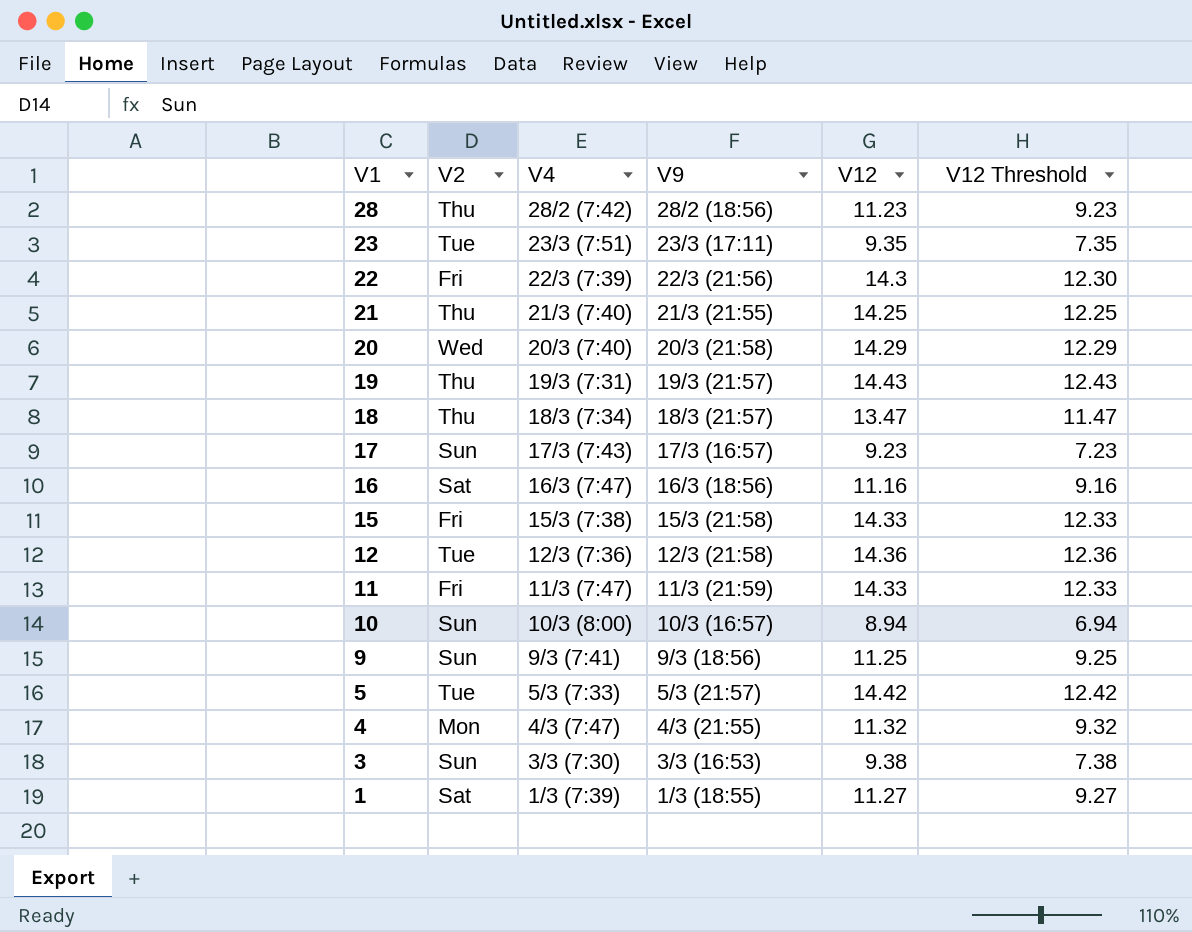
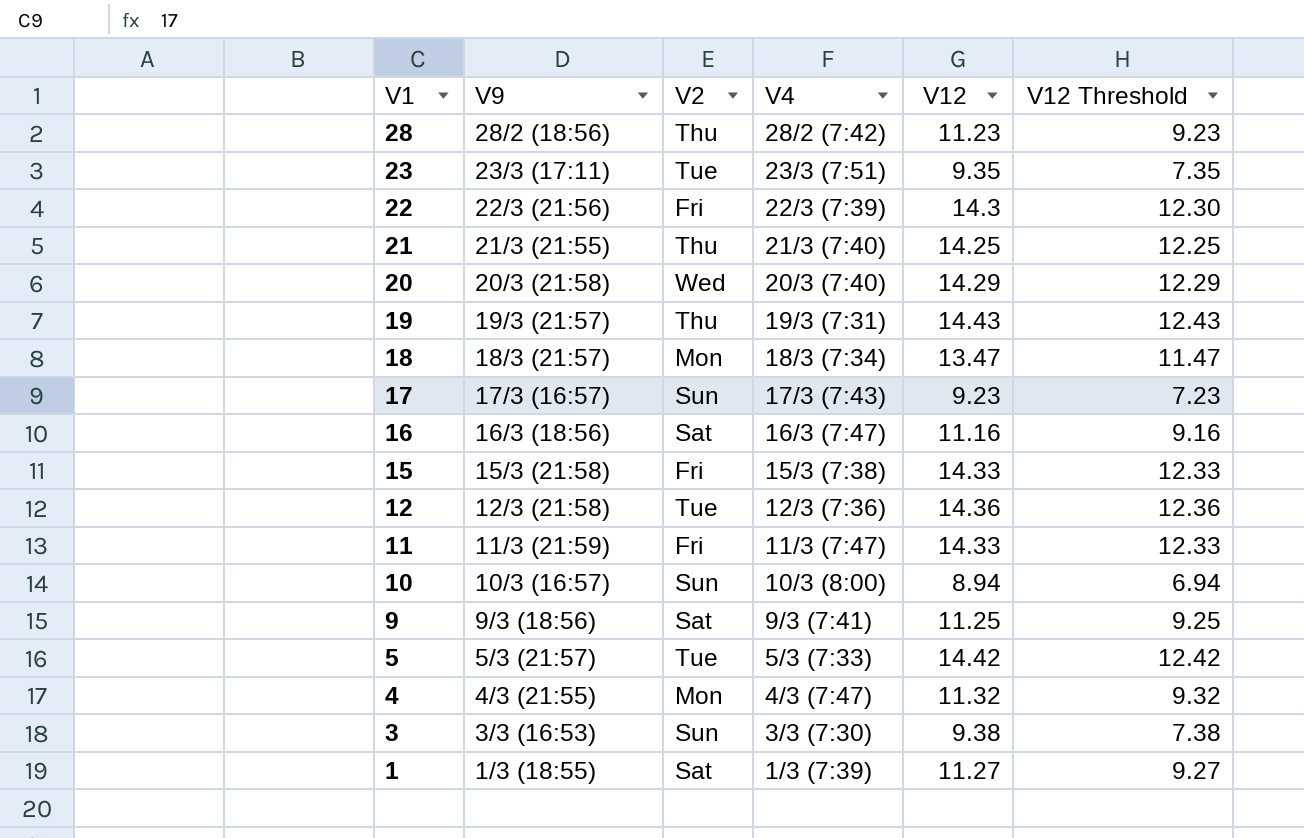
column V9 | position: 4 -> 2
18 | V2: Thu -> Mon
9 | V2: Sun -> Sat

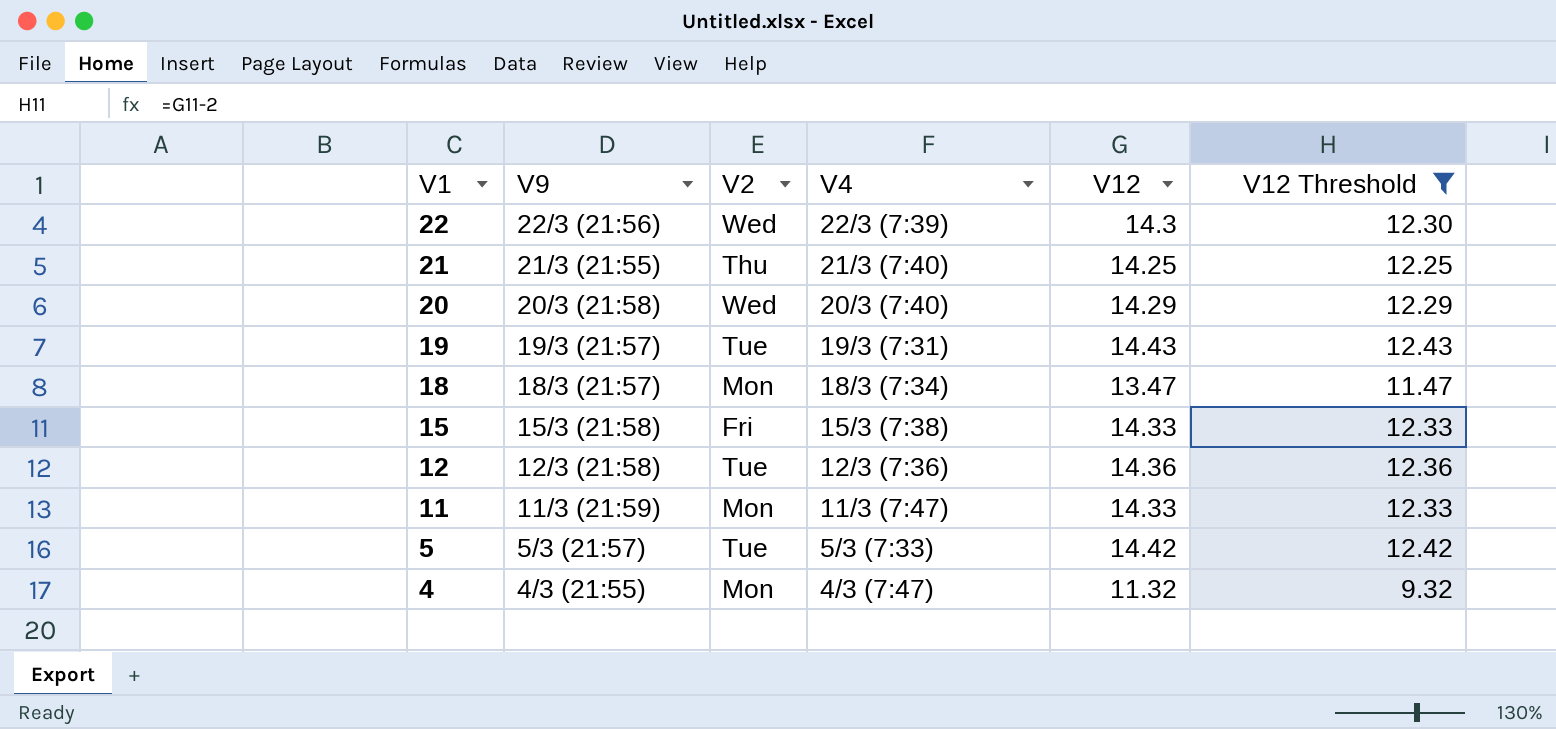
filter: none -> V12 Threshold >= 9.32
22 | V2: Fri -> Wed
19 | V2: Thu -> Tue
11 | V2: Fri -> Mon

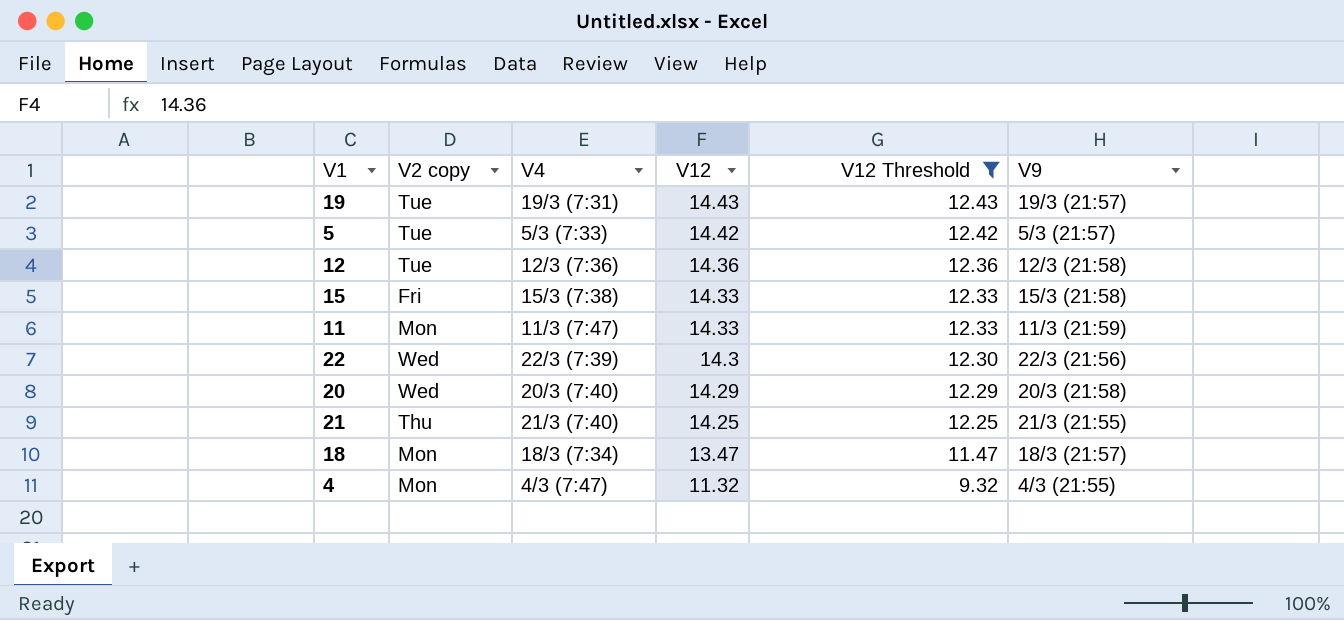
row order: V1 descending -> V12 descending
column name: V2 -> V2 copy
column V9 | position: 2 -> 6

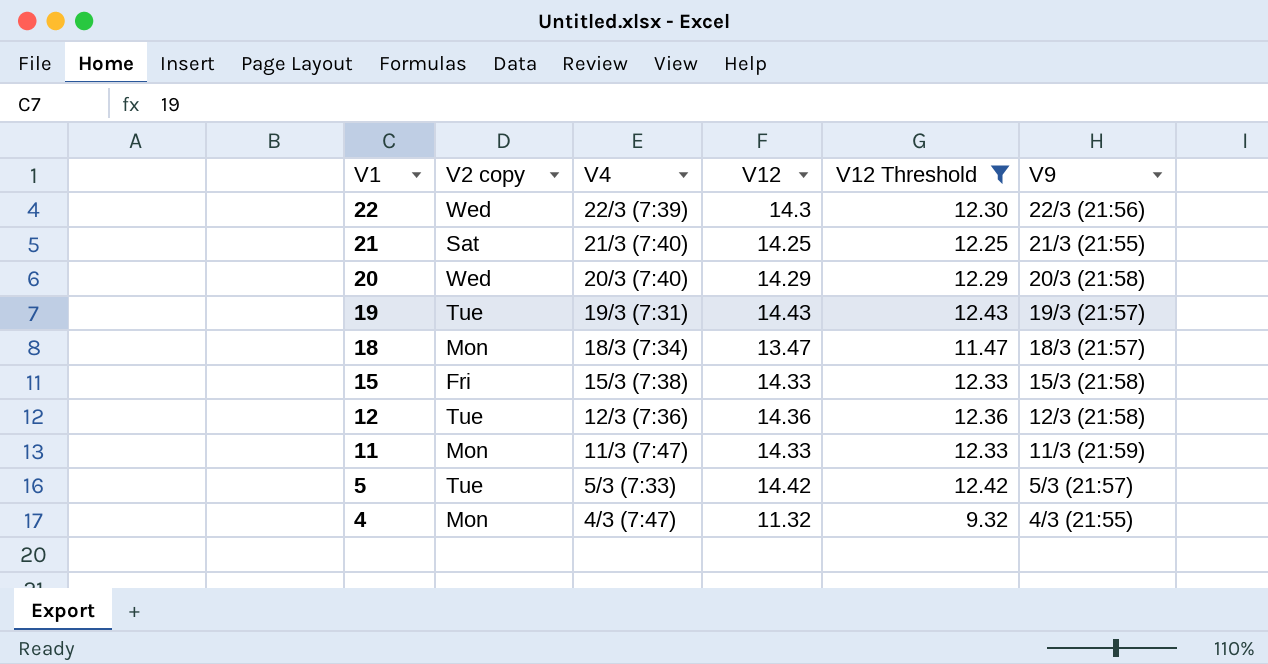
row order: V12 descending -> V1 descending
21 | V2 copy: Thu -> Sat

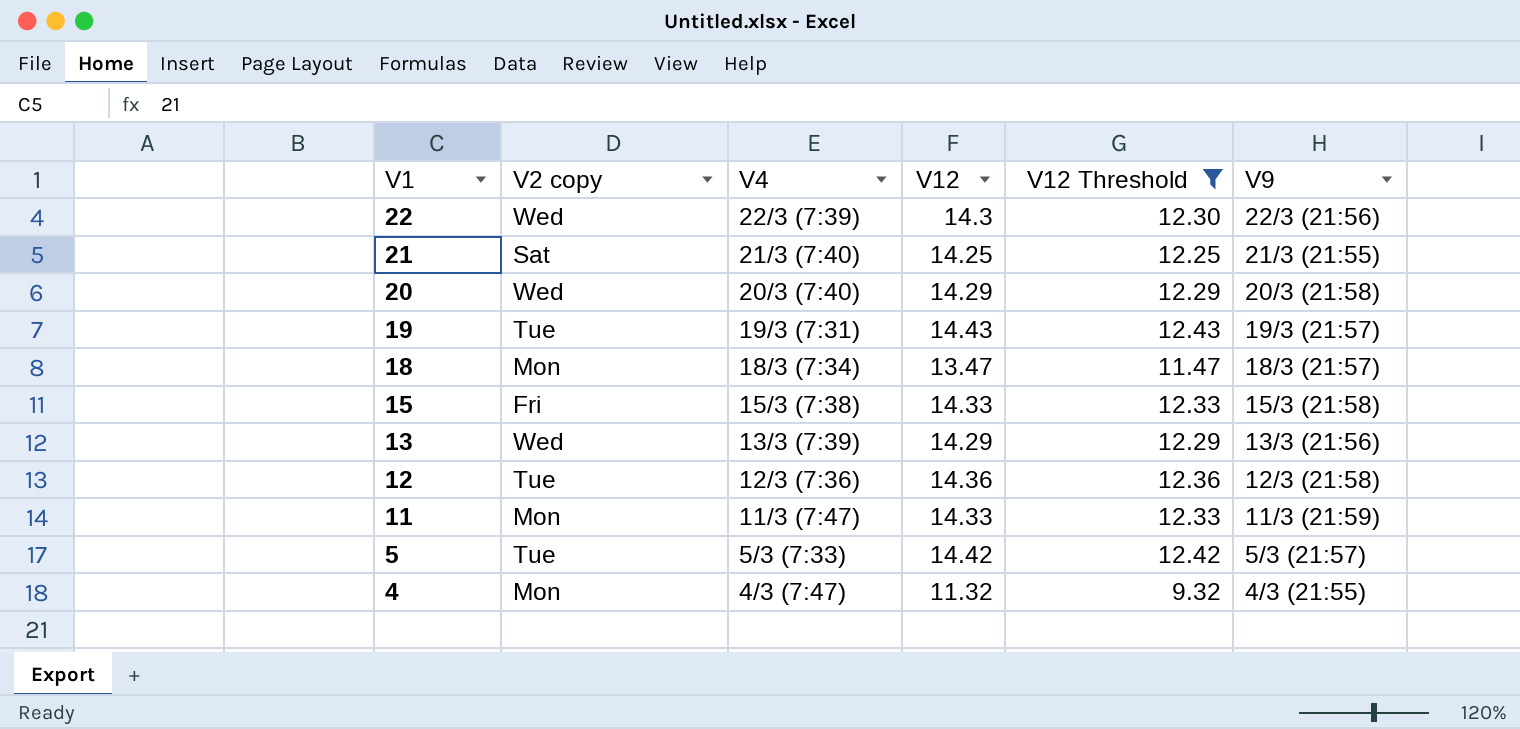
row 13: none -> Wed | 13/3 (7:39) | 14.29 | 12.29 | 13/3 (21:56)

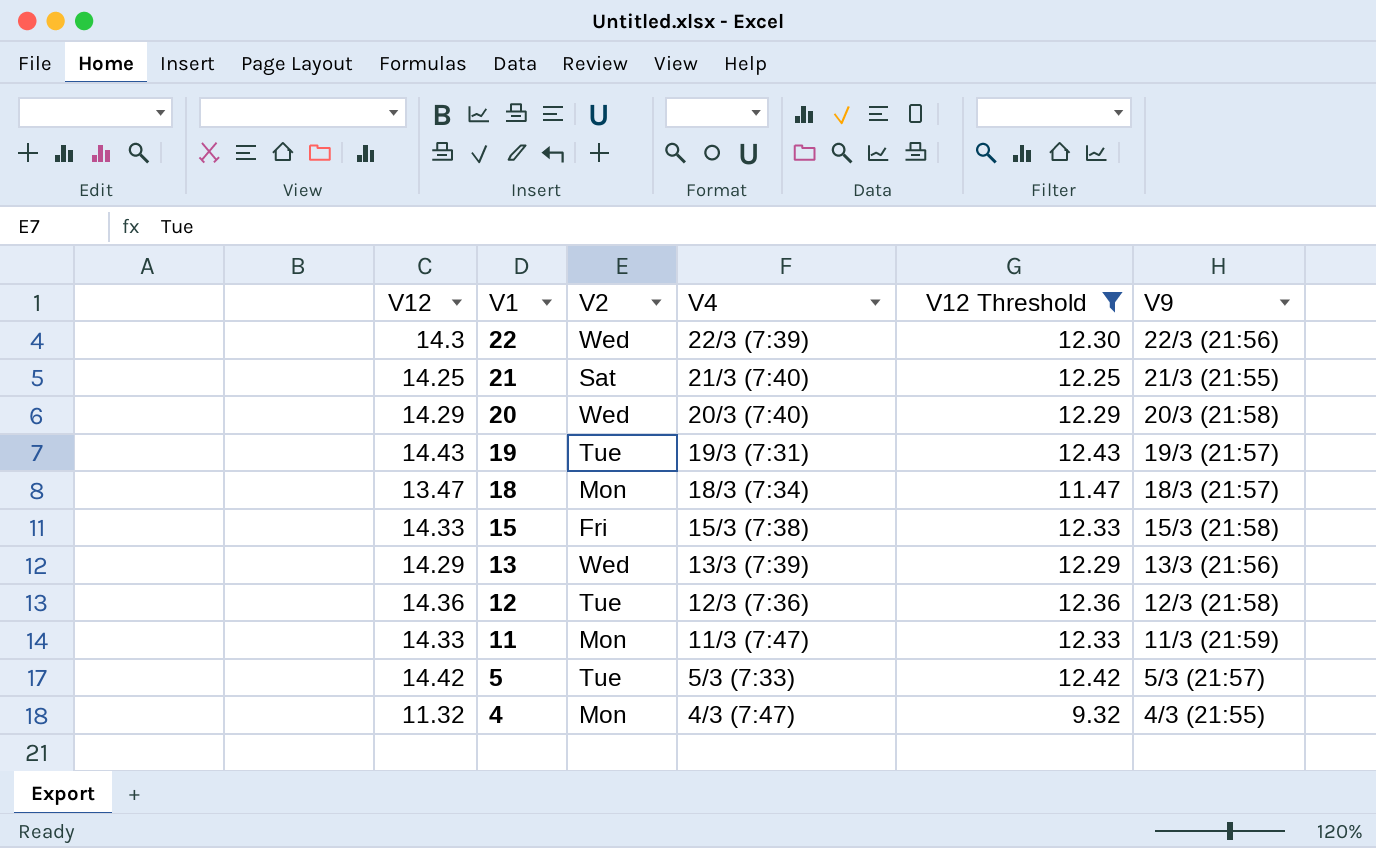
column V12 | position: 4 -> 1
column name: V2 copy -> V2

